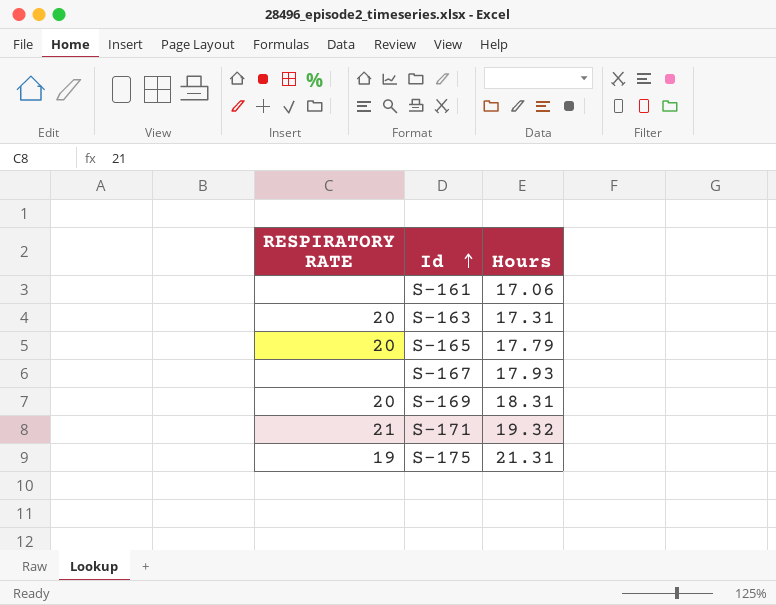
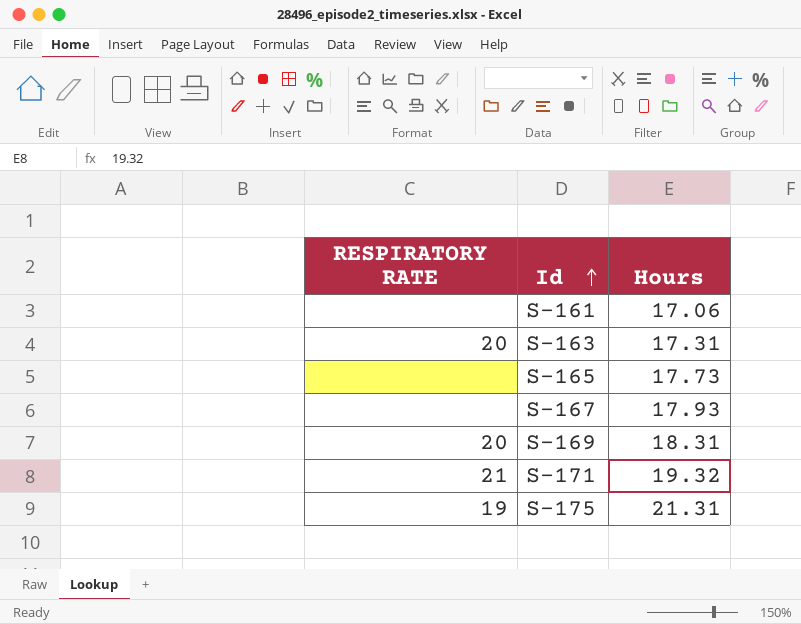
S-165 | RESPIRATORY RATE: 20 -> none
S-165 | Hours: 17.79 -> 17.73

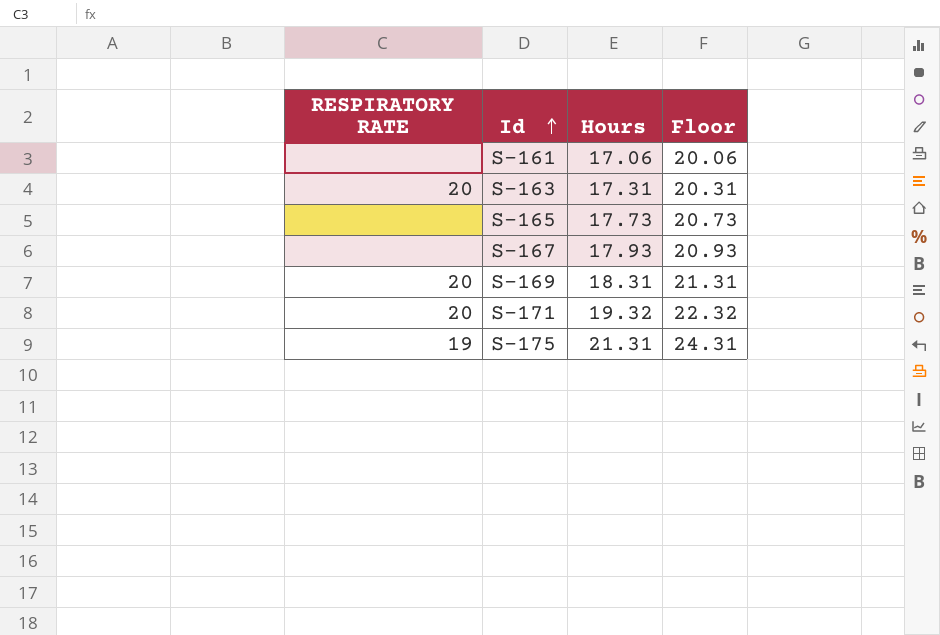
column Floor | formula: none -> [Hours] + 3
S-171 | RESPIRATORY RATE: 21 -> 20

